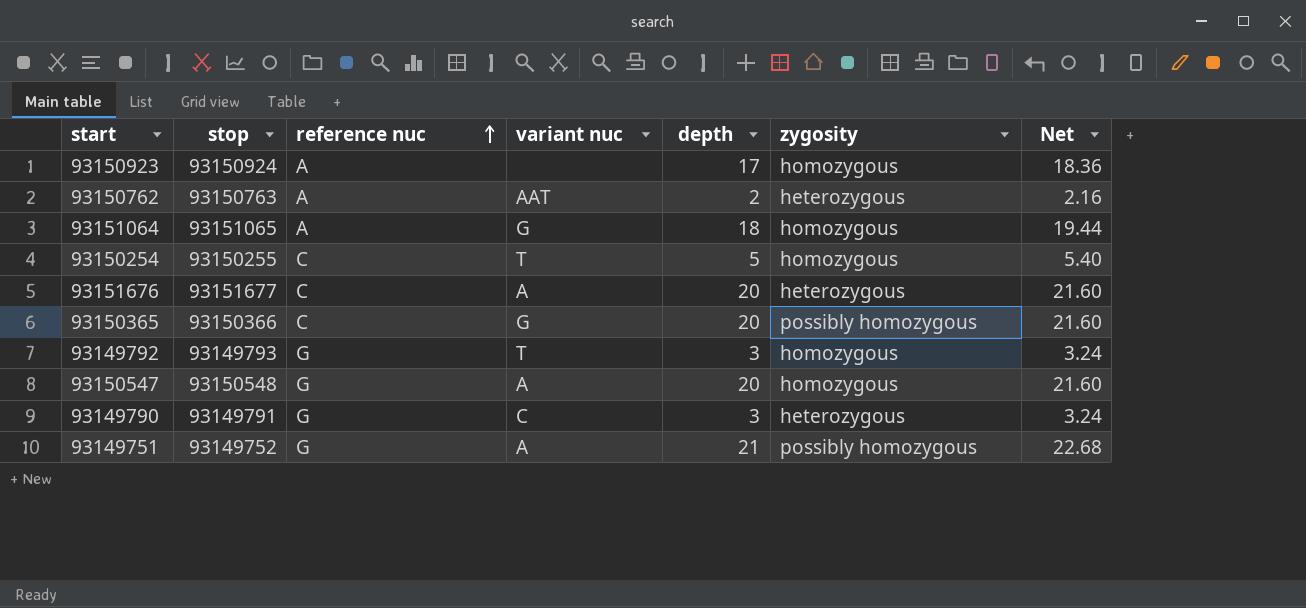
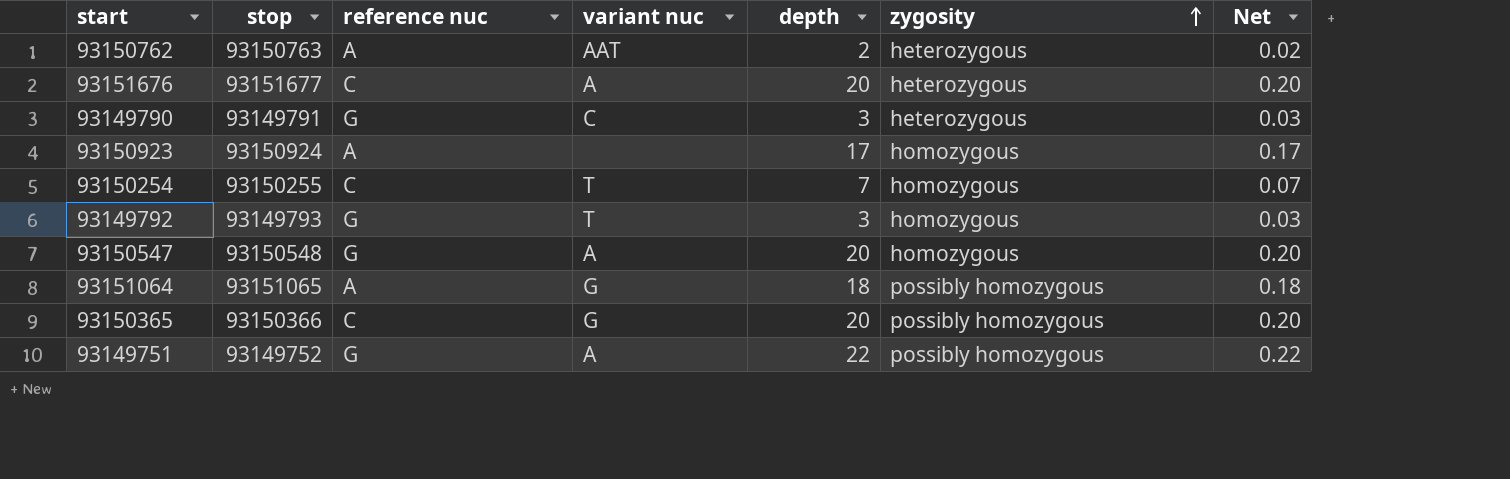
row order: reference nuc ascending -> zygosity ascending
column Net | formula: [depth] * 1.08 -> [depth] * 0.01
93150254 | depth: 5 -> 7
93151064 | zygosity: homozygous -> possibly homozygous
93149751 | depth: 21 -> 22

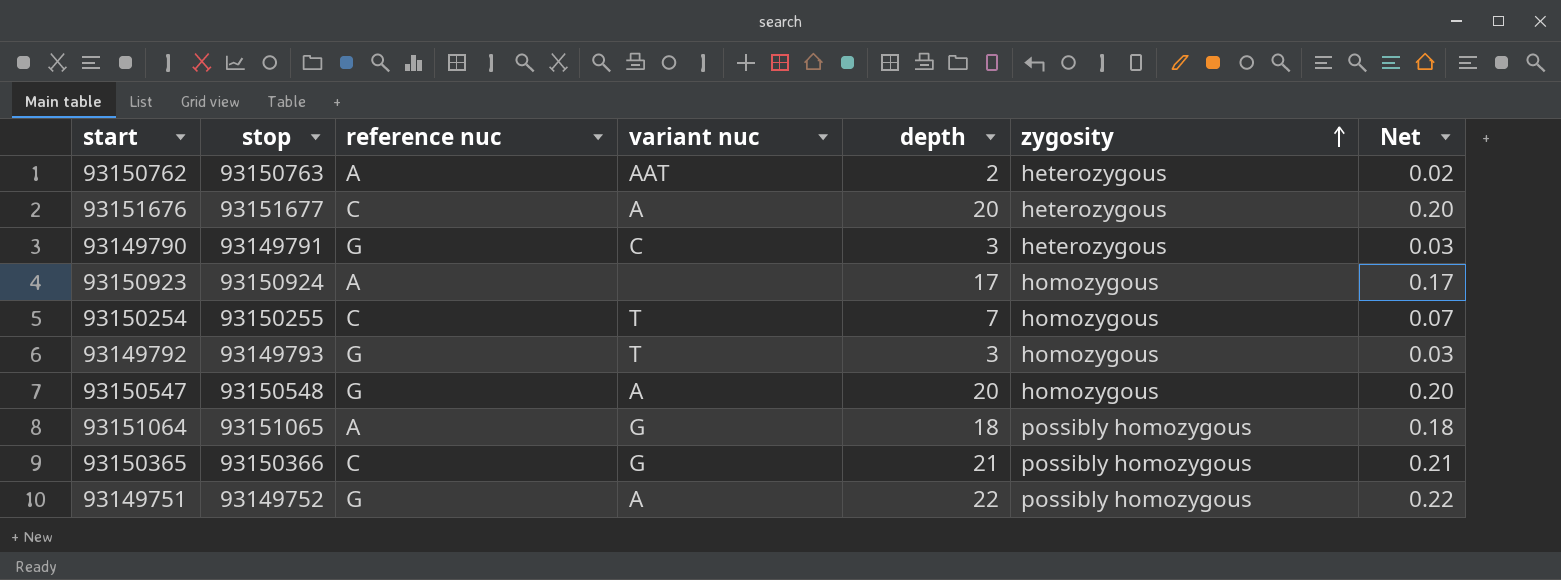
93150365 | depth: 20 -> 21
93150365 | Net: 0.20 -> 0.21

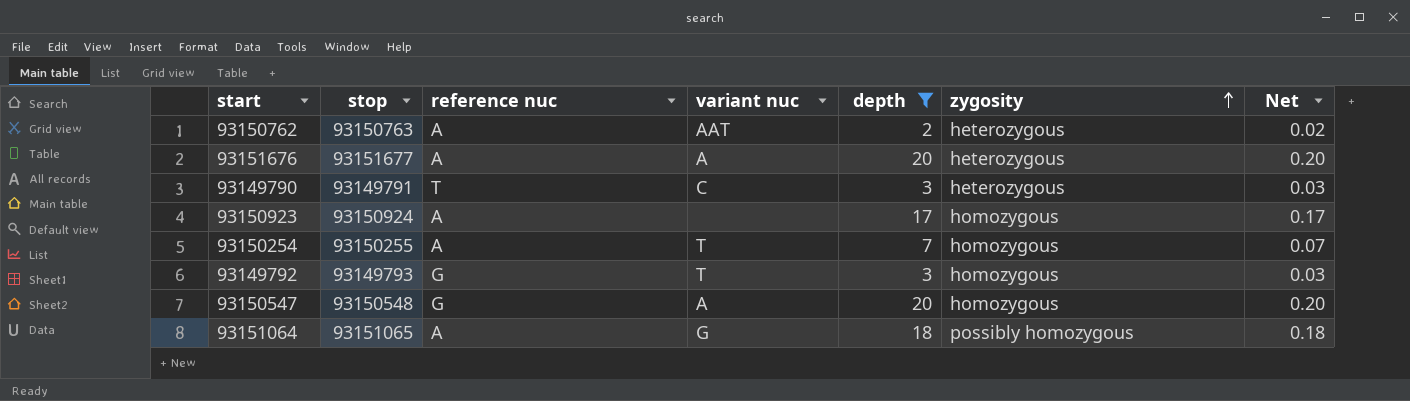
filter: none -> depth <= 20
93151676 | reference nuc: C -> A
93149790 | reference nuc: G -> T
93150254 | reference nuc: C -> A

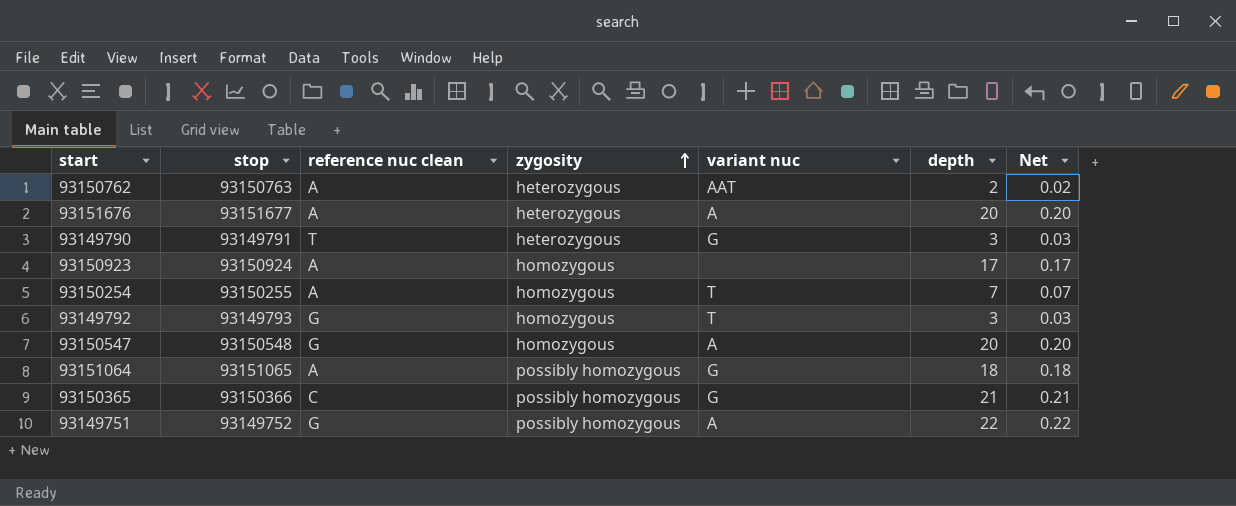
filter: depth <= 20 -> none
column name: reference nuc -> reference nuc clean
column zygosity | position: 6 -> 4
93149790 | variant nuc: C -> G

